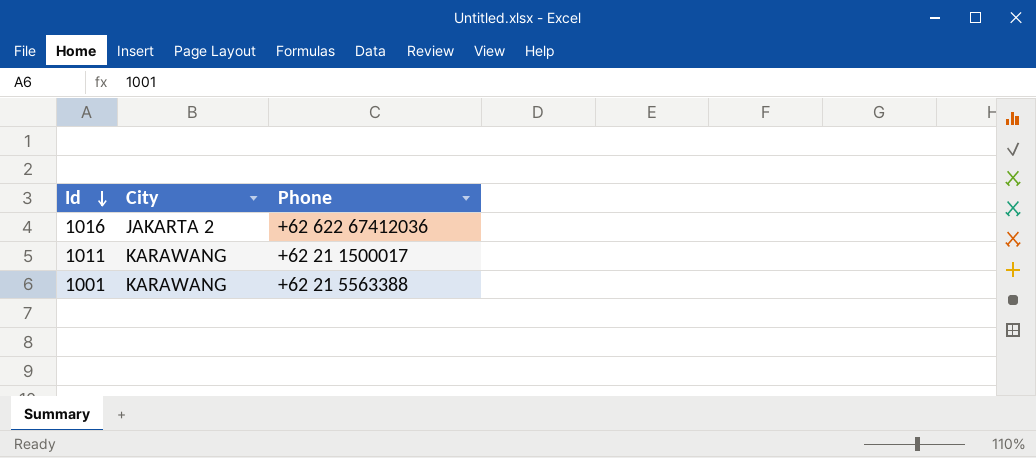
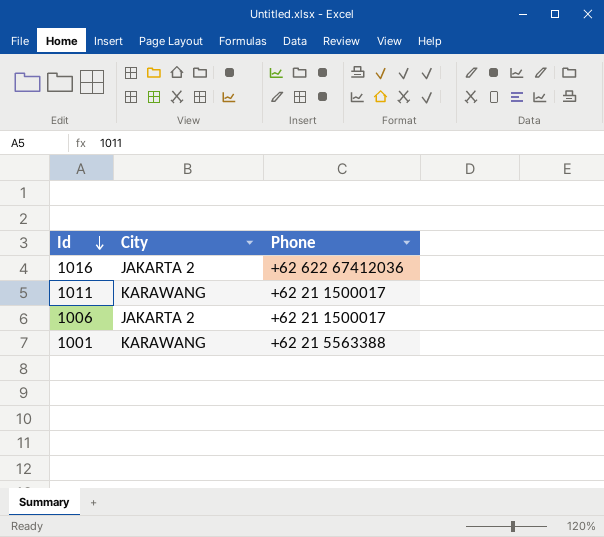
row 1006: none -> JAKARTA 2 | +62 21 1500017

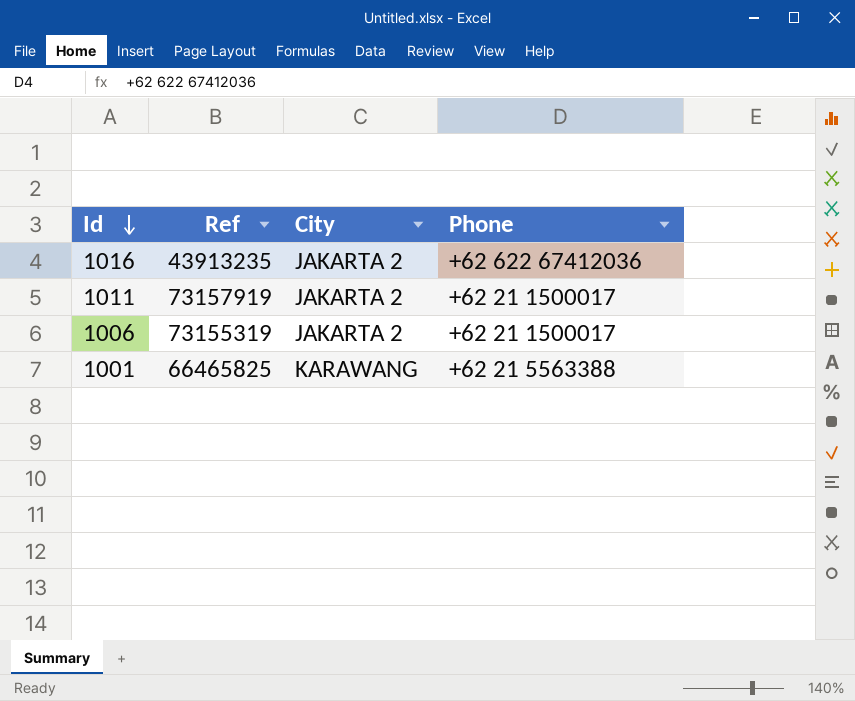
column Ref | position: none -> 2
1011 | City: KARAWANG -> JAKARTA 2

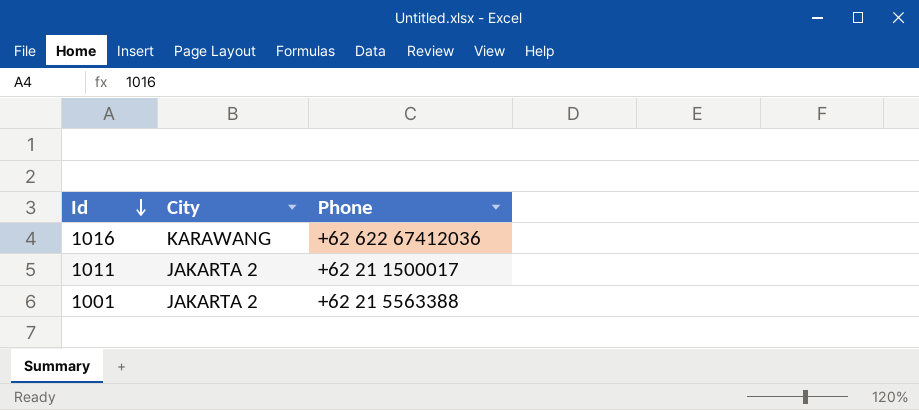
column Ref | position: 2 -> none
row 1006: 73155319 | JAKARTA 2 | +62 21 1500017 -> none
1016 | City: JAKARTA 2 -> KARAWANG
1001 | City: KARAWANG -> JAKARTA 2

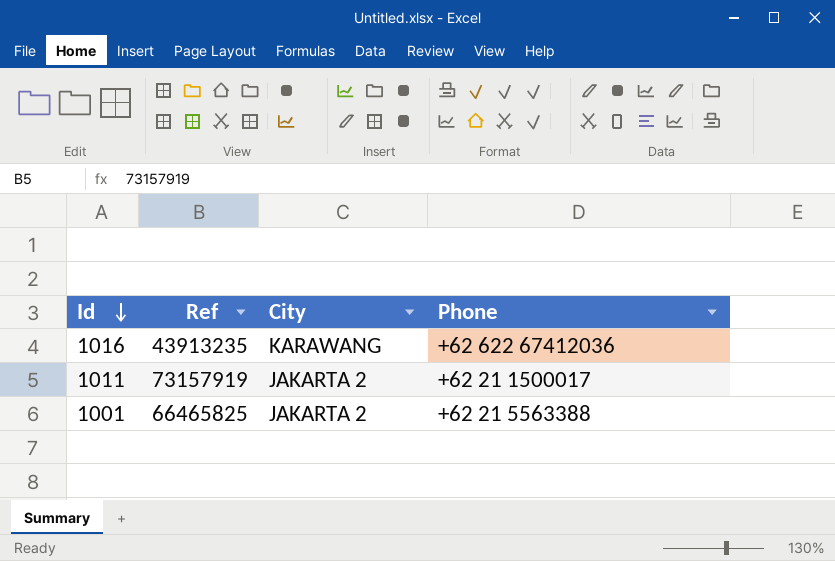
column Ref | position: none -> 2

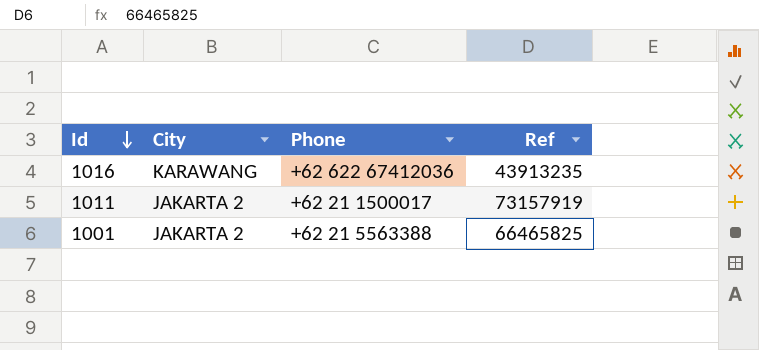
column Ref | position: 2 -> 4

